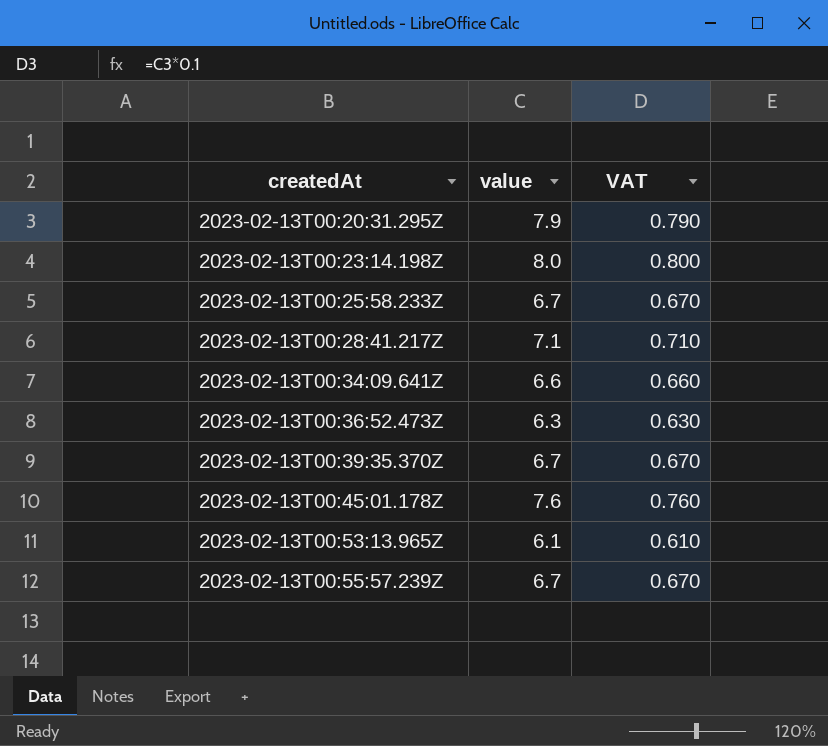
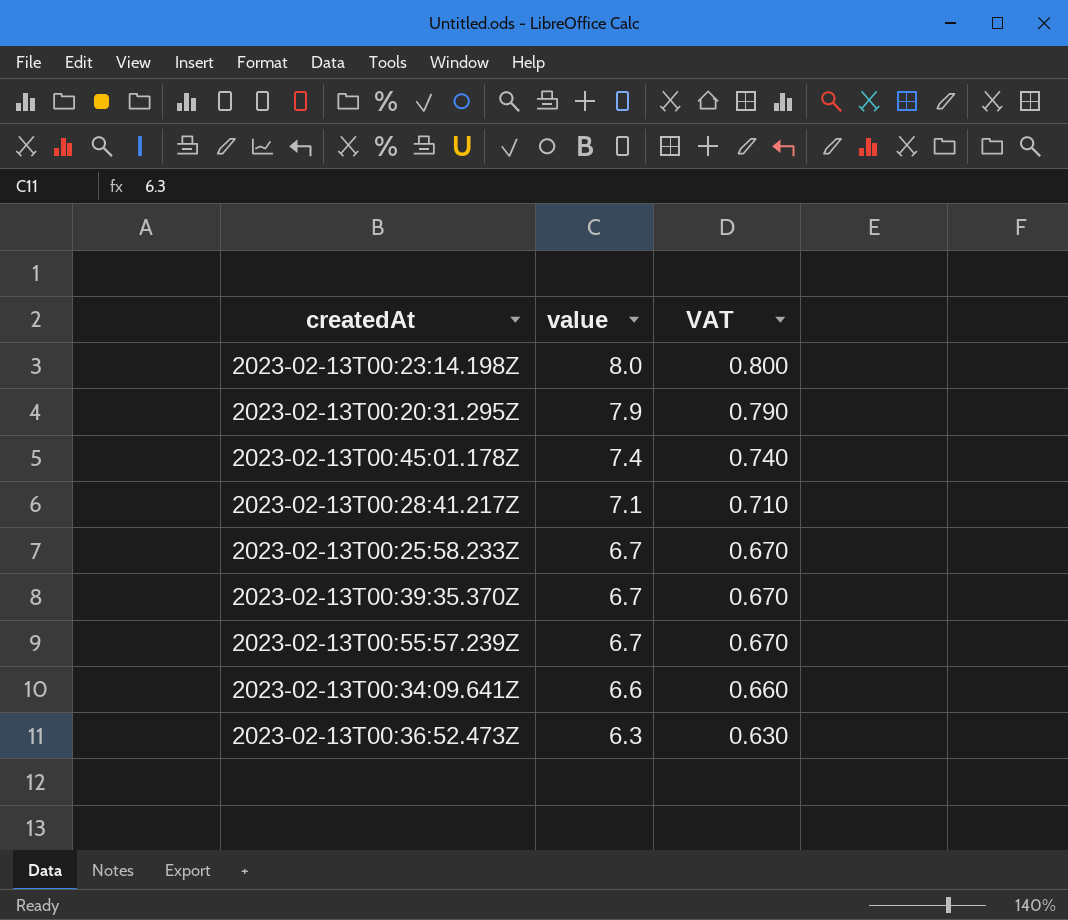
row order: createdAt ascending -> value descending
row 2023-02-13T00:53:13.965Z: 6.1 | 0.610 -> none
2023-02-13T00:45:01.178Z | value: 7.6 -> 7.4
2023-02-13T00:45:01.178Z | VAT: 0.760 -> 0.740

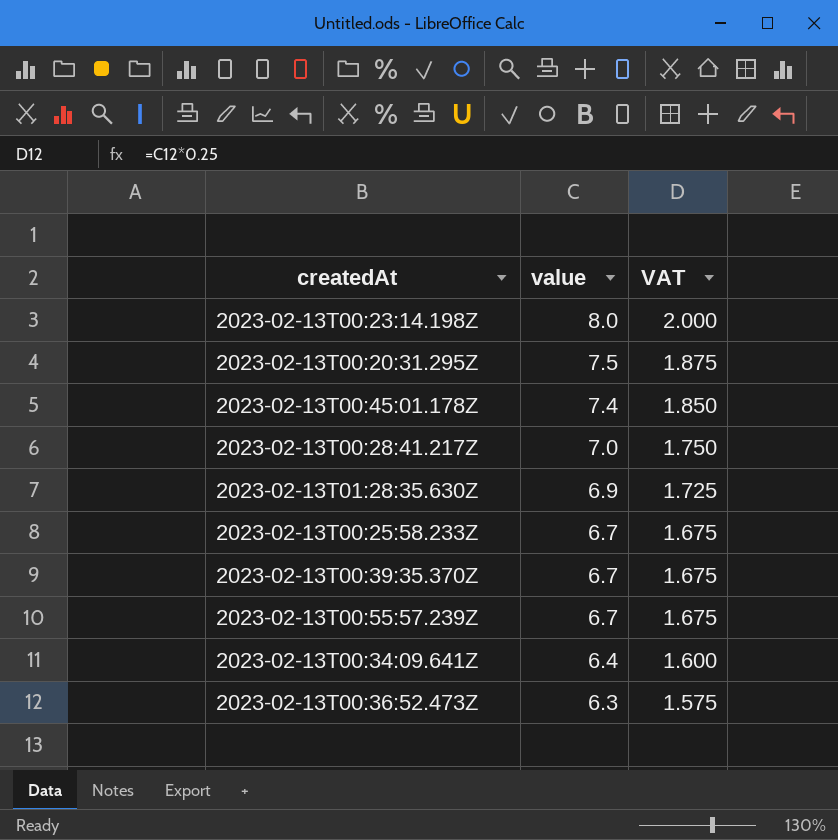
column VAT | formula: [value] * 0.1 -> [value] * 0.25
2023-02-13T00:20:31.295Z | value: 7.9 -> 7.5
2023-02-13T00:28:41.217Z | value: 7.1 -> 7.0
row 2023-02-13T01:28:35.630Z: none -> 6.9 | 1.725
2023-02-13T00:34:09.641Z | value: 6.6 -> 6.4

